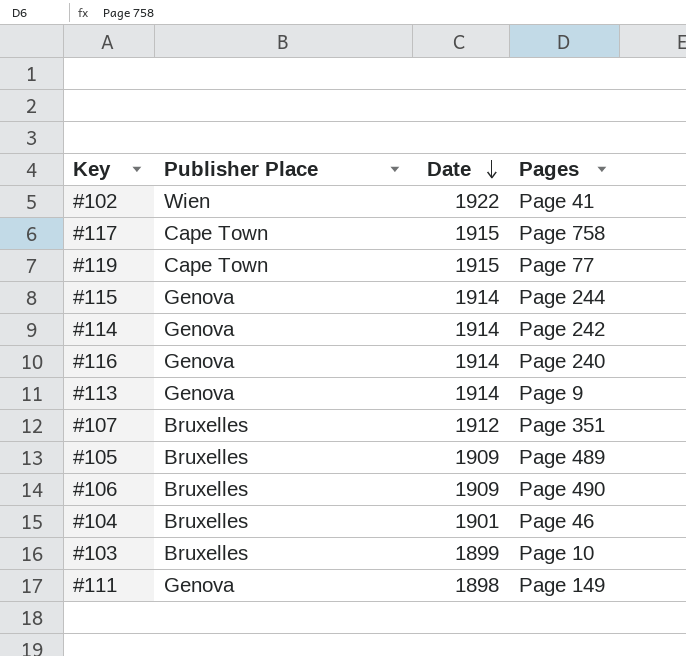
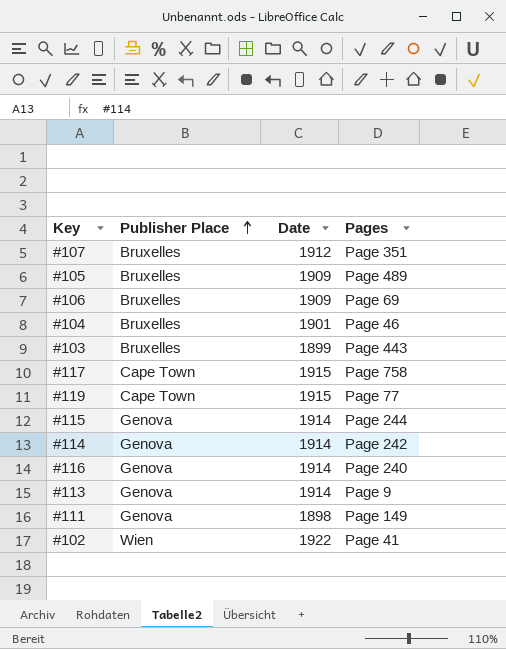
row order: Date descending -> Publisher Place ascending
#106 | Pages: Page 490 -> Page 69
#103 | Pages: Page 10 -> Page 443

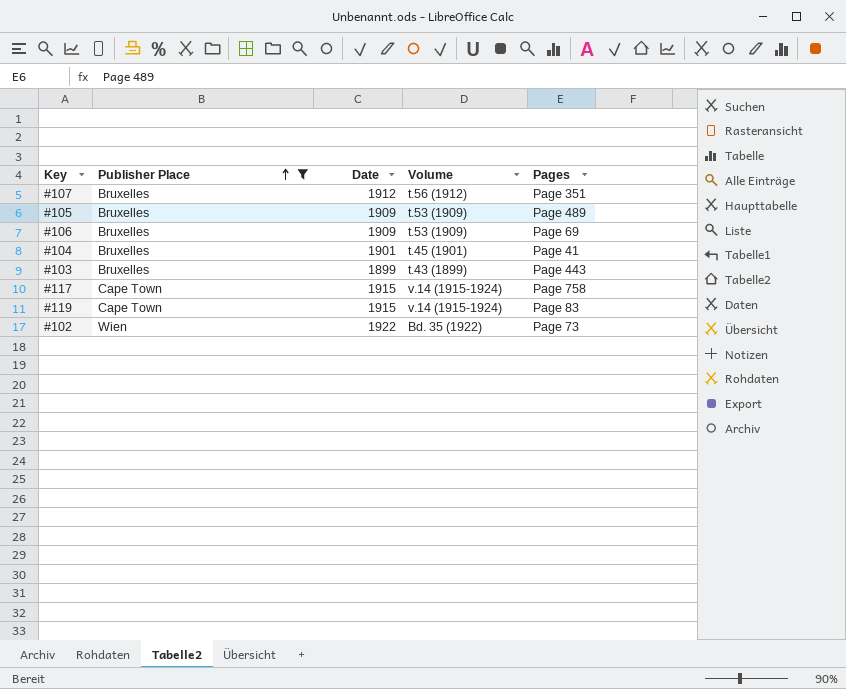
filter: none -> Publisher Place != Genova
column Volume | position: none -> 4
#104 | Pages: Page 46 -> Page 41
#119 | Pages: Page 77 -> Page 83
#102 | Pages: Page 41 -> Page 73

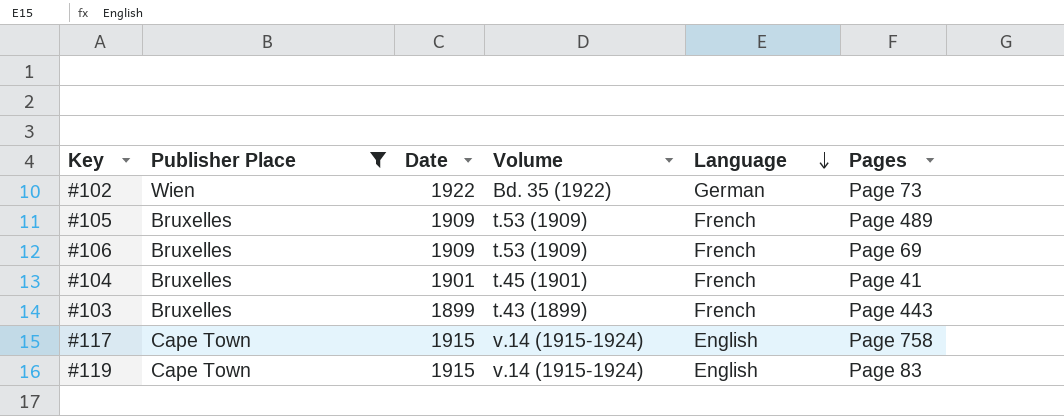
row order: Publisher Place ascending -> Language descending
column Language | position: none -> 5
row #107: Bruxelles | 1912 | t.56 (1912) | Page 351 -> none

